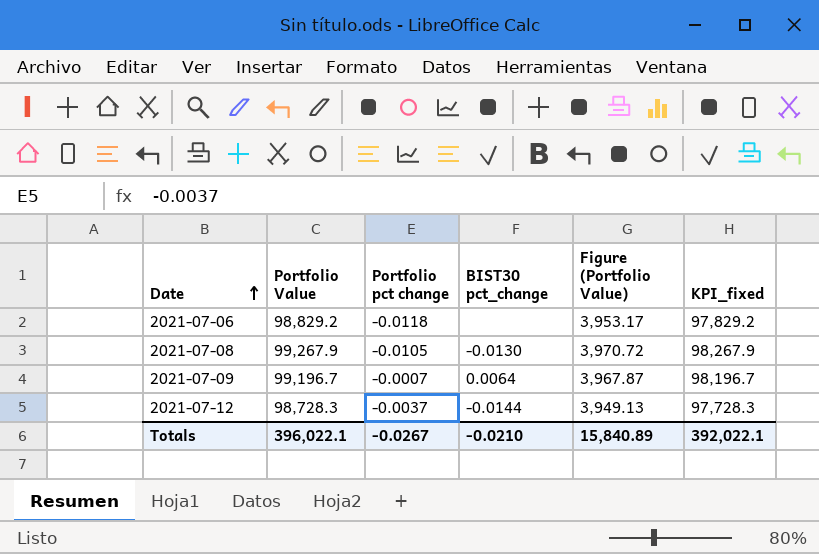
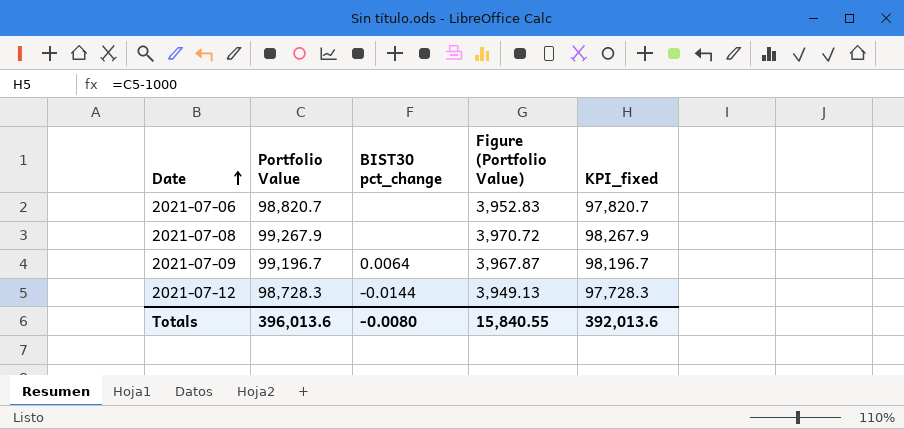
column Portfolio pct change | position: 3 -> none
2021-07-06 | Portfolio Value: 98,829.2 -> 98,820.7
2021-07-06 | Figure (Portfolio Value): 3,953.17 -> 3,952.83
2021-07-06 | KPI_fixed: 97,829.2 -> 97,820.7
2021-07-08 | BIST30 pct_change: -0.0130 -> none
Totals | Portfolio Value: 396,022.1 -> 396,013.6
Totals | BIST30 pct_change: -0.0210 -> -0.0080
Totals | Figure (Portfolio Value): 15,840.89 -> 15,840.55
Totals | KPI_fixed: 392,022.1 -> 392,013.6

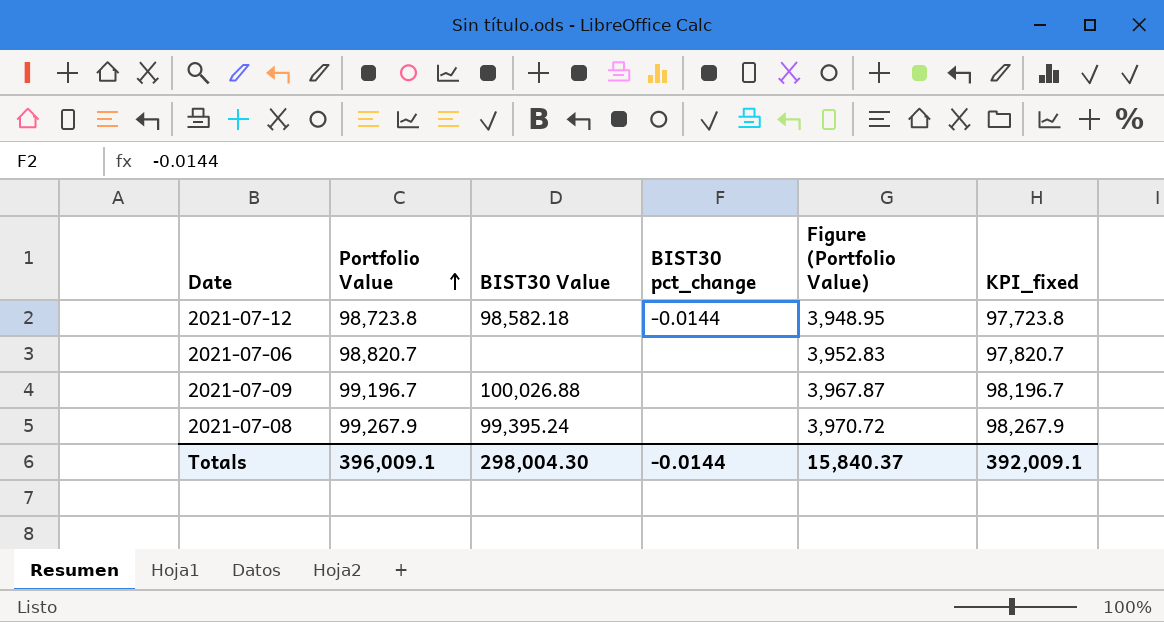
row order: Date ascending -> Portfolio Value ascending
column BIST30 Value | position: none -> 3
2021-07-12 | Portfolio Value: 98,728.3 -> 98,723.8
2021-07-12 | Figure (Portfolio Value): 3,949.13 -> 3,948.95
2021-07-12 | KPI_fixed: 97,728.3 -> 97,723.8
2021-07-09 | BIST30 pct_change: 0.0064 -> none
Totals | Portfolio Value: 396,013.6 -> 396,009.1
Totals | BIST30 pct_change: -0.0080 -> -0.0144
Totals | Figure (Portfolio Value): 15,840.55 -> 15,840.37
Totals | KPI_fixed: 392,013.6 -> 392,009.1

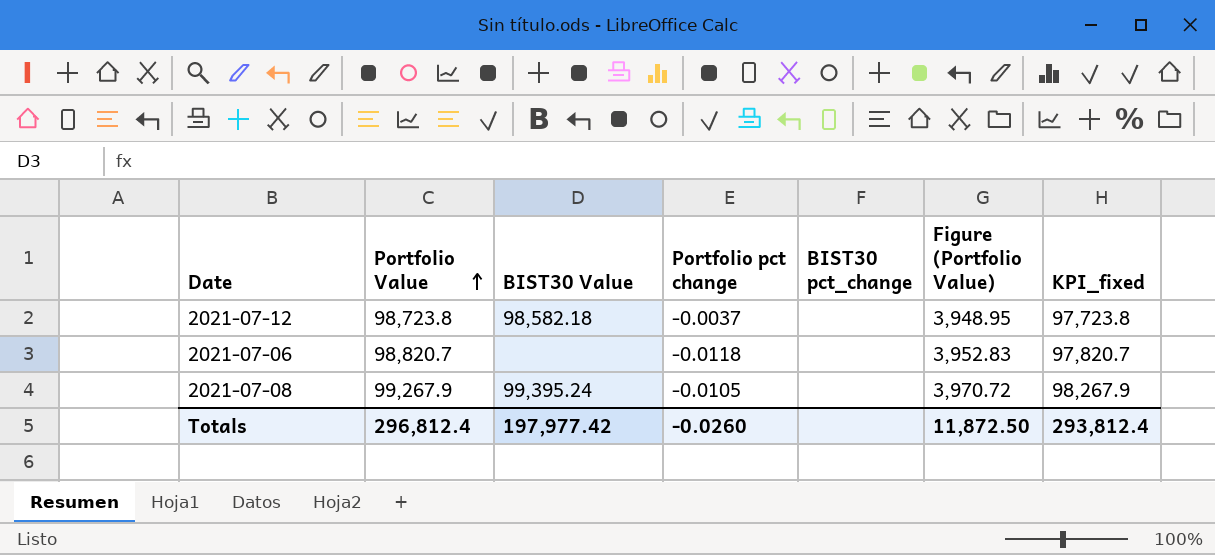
column Portfolio pct change | position: none -> 4
row 2021-07-09: 99,196.7 | 100,026.88 | none | 3,967.87 | 98,196.7 -> none
2021-07-12 | BIST30 pct_change: -0.0144 -> none
Totals | Portfolio Value: 396,009.1 -> 296,812.4
Totals | BIST30 Value: 298,004.30 -> 197,977.42
Totals | BIST30 pct_change: -0.0144 -> none
Totals | Figure (Portfolio Value): 15,840.37 -> 11,872.50
Totals | KPI_fixed: 392,009.1 -> 293,812.4

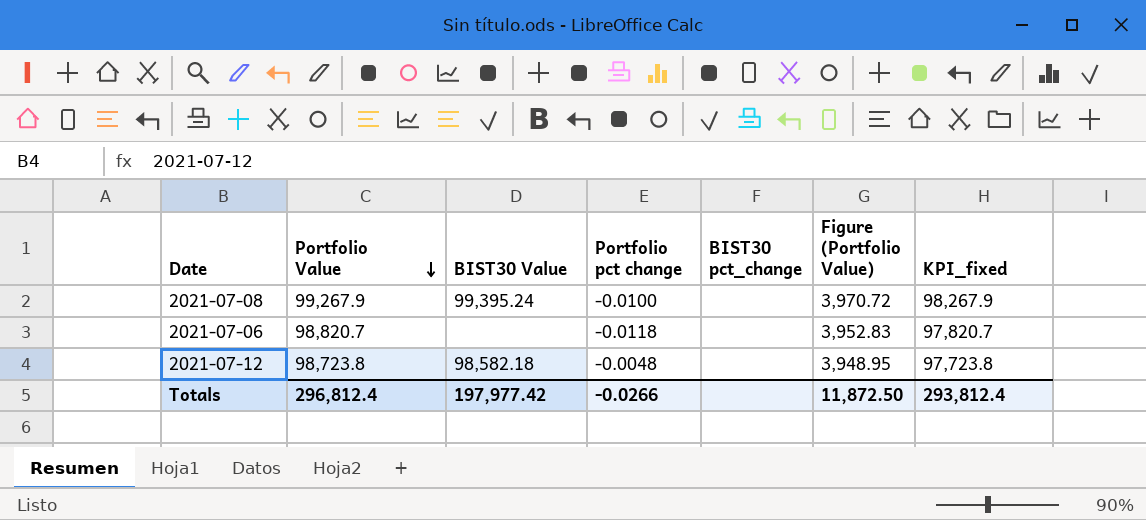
row order: Portfolio Value ascending -> Portfolio Value descending
2021-07-08 | Portfolio pct change: -0.0105 -> -0.0100
2021-07-12 | Portfolio pct change: -0.0037 -> -0.0048
Totals | Portfolio pct change: -0.0260 -> -0.0266

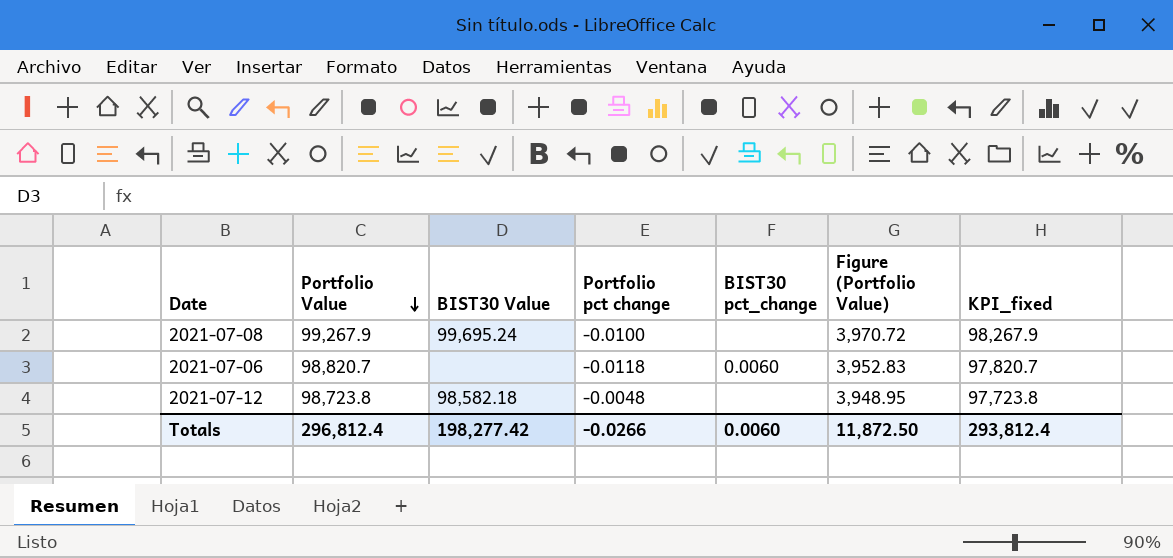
2021-07-08 | BIST30 Value: 99,395.24 -> 99,695.24
2021-07-06 | BIST30 pct_change: none -> 0.0060
Totals | BIST30 Value: 197,977.42 -> 198,277.42
Totals | BIST30 pct_change: none -> 0.0060

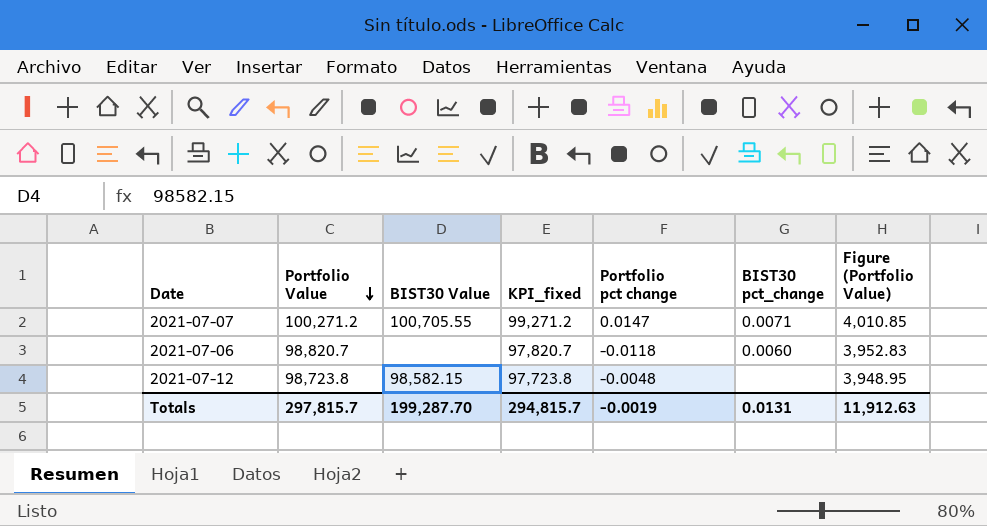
column KPI_fixed | position: 7 -> 4
row 2021-07-08: 99,267.9 | 99,695.24 | -0.0100 | none | 3,970.72 | 98,267.9 -> none
row 2021-07-07: none -> 100,271.2 | 100,705.55 | 99,271.2 | 0.0147 | 0.0071 | 4,010.85
2021-07-12 | BIST30 Value: 98,582.18 -> 98,582.15
Totals | Portfolio Value: 296,812.4 -> 297,815.7
Totals | BIST30 Value: 198,277.42 -> 199,287.70
Totals | KPI_fixed: 293,812.4 -> 294,815.7
Totals | Portfolio pct change: -0.0266 -> -0.0019
Totals | BIST30 pct_change: 0.0060 -> 0.0131
Totals | Figure (Portfolio Value): 11,872.50 -> 11,912.63

